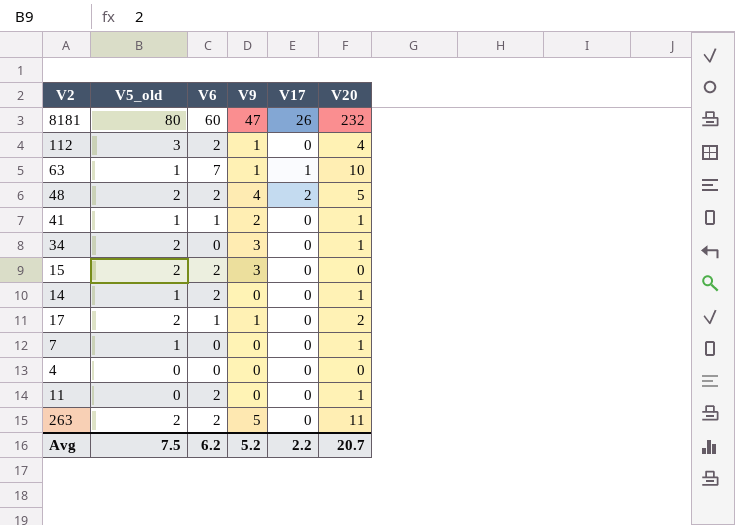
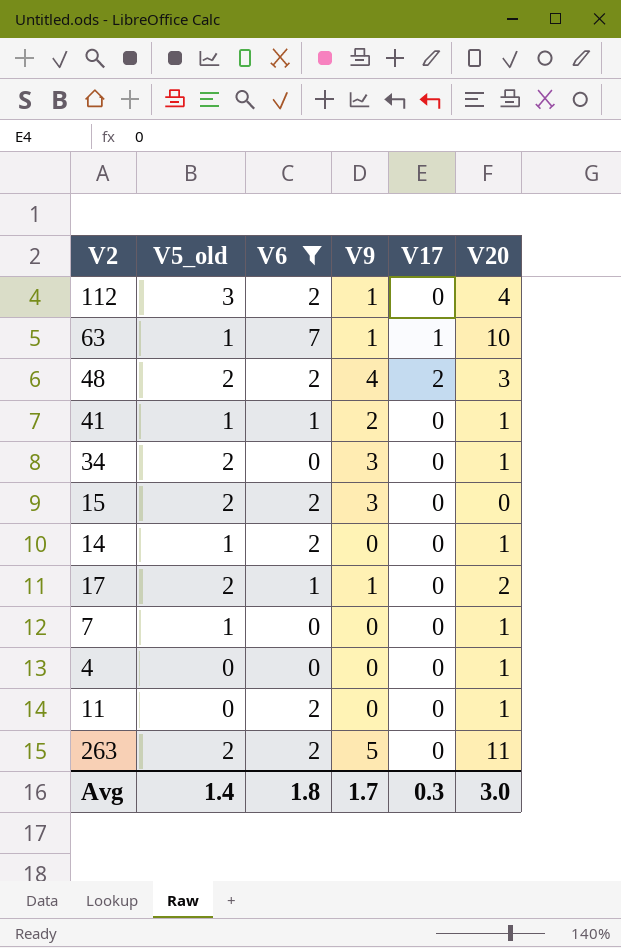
filter: none -> V6 != 60
48 | V20: 5 -> 3
4 | V20: 0 -> 1
Avg | V5_old: 7.5 -> 1.4
Avg | V6: 6.2 -> 1.8
Avg | V9: 5.2 -> 1.7
Avg | V17: 2.2 -> 0.3
Avg | V20: 20.7 -> 3.0

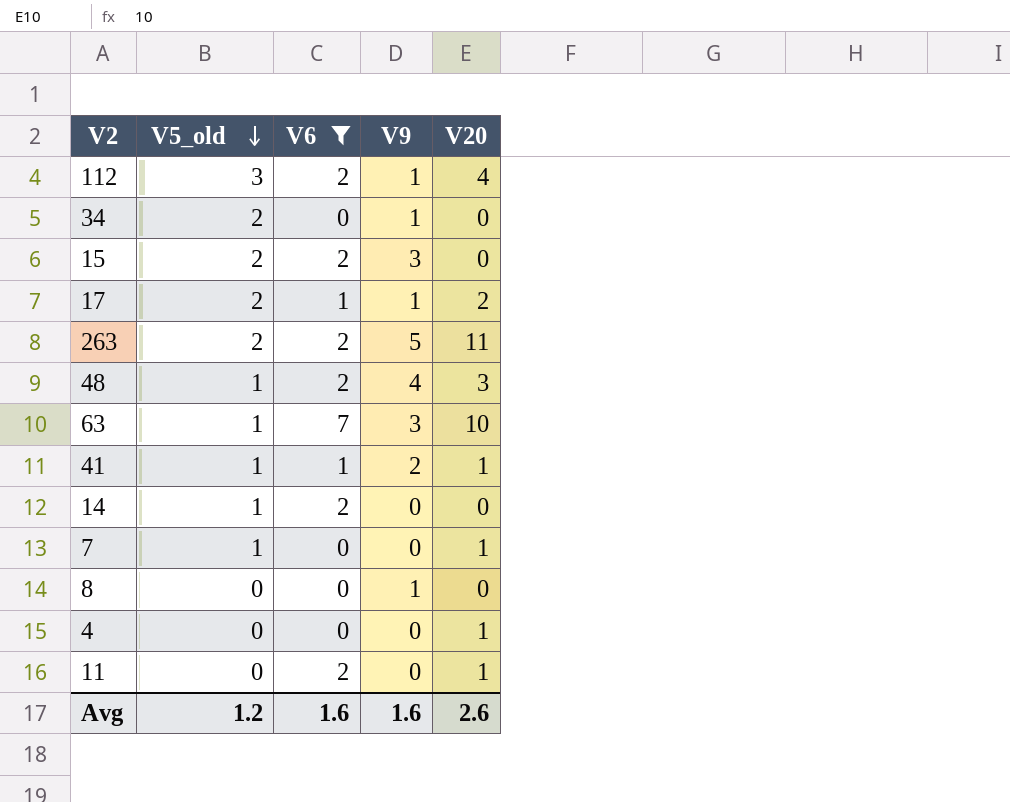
row order: none -> V5_old descending
column V17 | position: 5 -> none
34 | V9: 3 -> 1
34 | V20: 1 -> 0
48 | V5_old: 2 -> 1
63 | V9: 1 -> 3
14 | V20: 1 -> 0
row 8: none -> 0 | 0 | 1 | 0
Avg | V5_old: 1.4 -> 1.2
Avg | V6: 1.8 -> 1.6
Avg | V9: 1.7 -> 1.6
Avg | V20: 3.0 -> 2.6

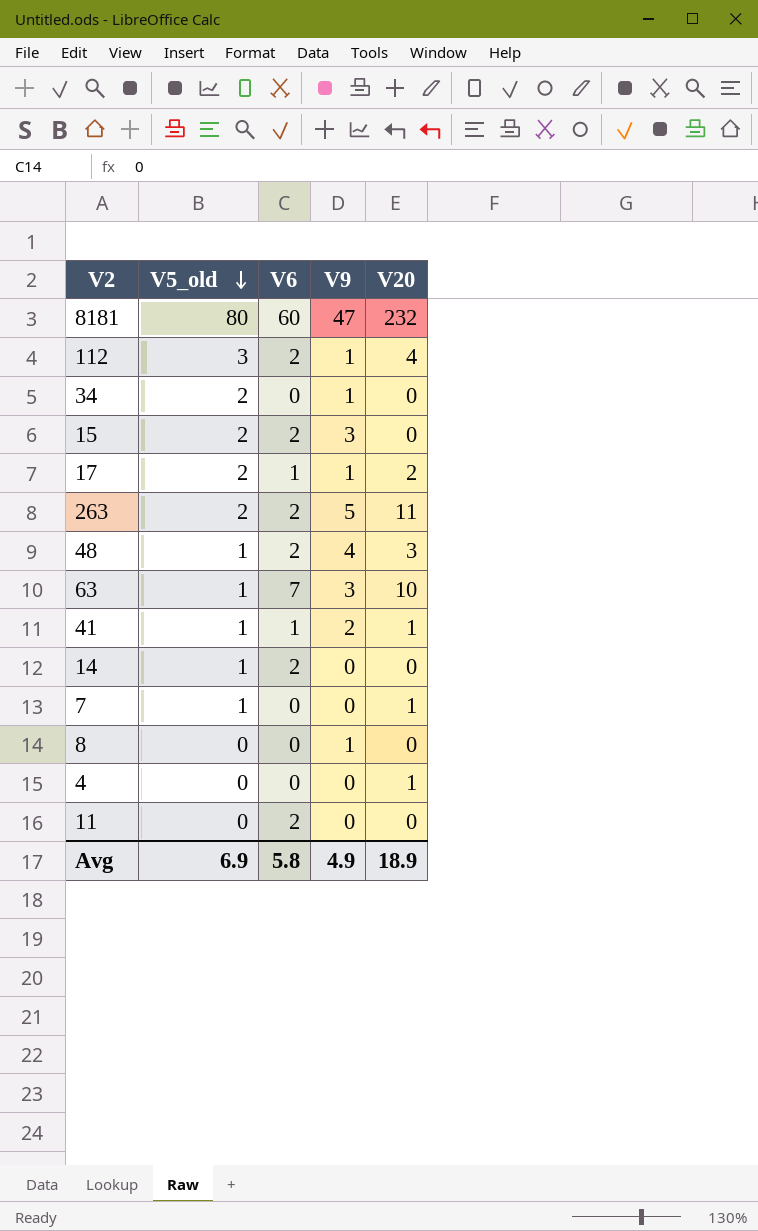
filter: V6 != 60 -> none
11 | V20: 1 -> 0
Avg | V5_old: 1.2 -> 6.9
Avg | V6: 1.6 -> 5.8
Avg | V9: 1.6 -> 4.9
Avg | V20: 2.6 -> 18.9

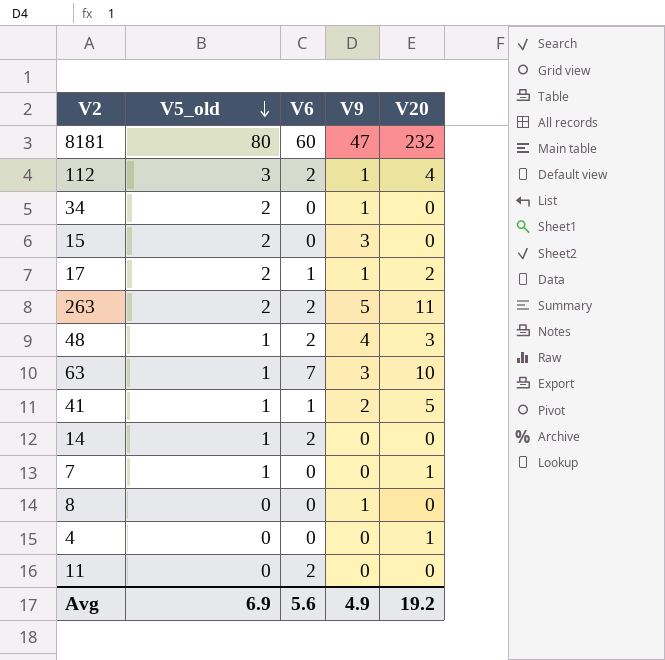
15 | V6: 2 -> 0
41 | V20: 1 -> 5
Avg | V6: 5.8 -> 5.6
Avg | V20: 18.9 -> 19.2

